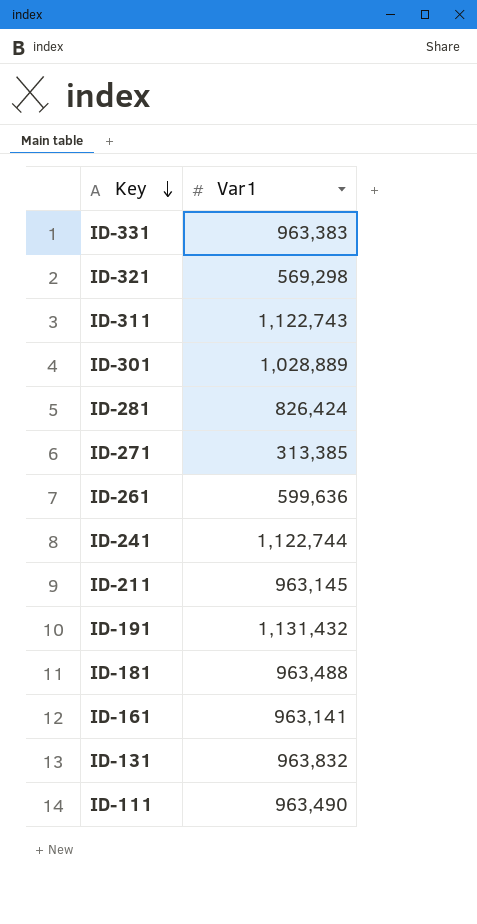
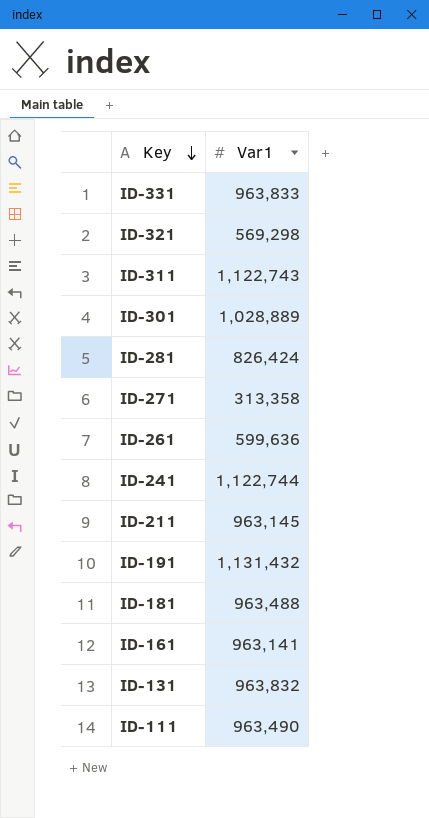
ID-331 | Var1: 963,383 -> 963,833
ID-271 | Var1: 313,385 -> 313,358

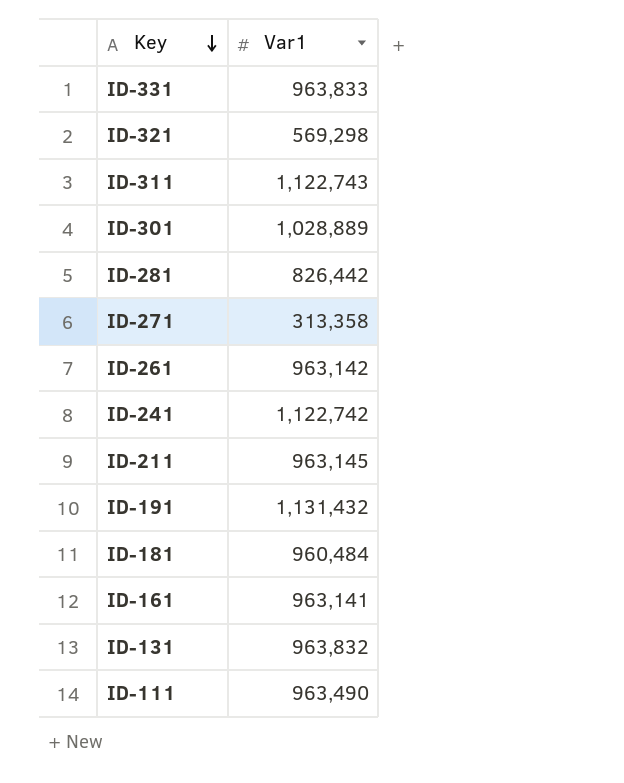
ID-281 | Var1: 826,424 -> 826,442
ID-261 | Var1: 599,636 -> 963,142
ID-241 | Var1: 1,122,744 -> 1,122,742
ID-181 | Var1: 963,488 -> 960,484

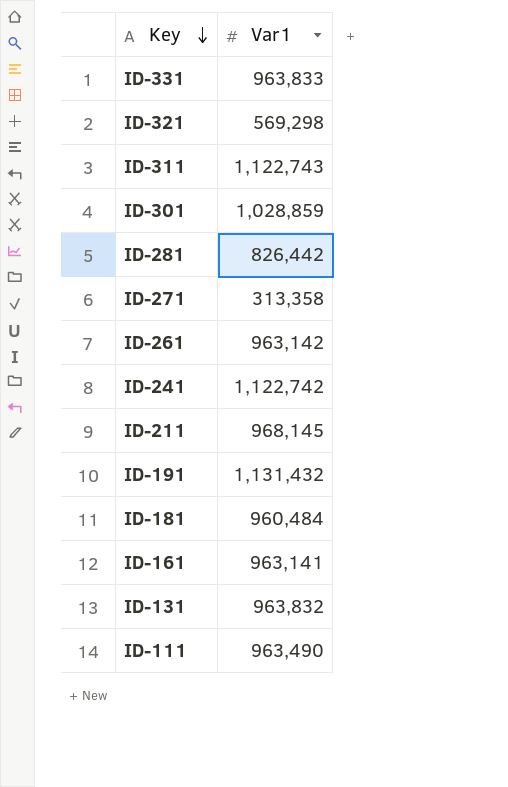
ID-301 | Var1: 1,028,889 -> 1,028,859
ID-211 | Var1: 963,145 -> 968,145

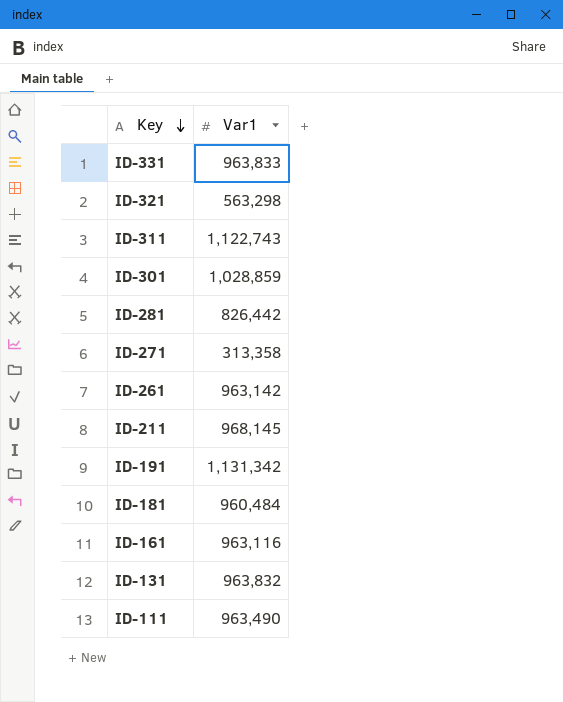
row ID-241: 1,122,742 -> none
ID-321 | Var1: 569,298 -> 563,298
ID-191 | Var1: 1,131,432 -> 1,131,342
ID-161 | Var1: 963,141 -> 963,116

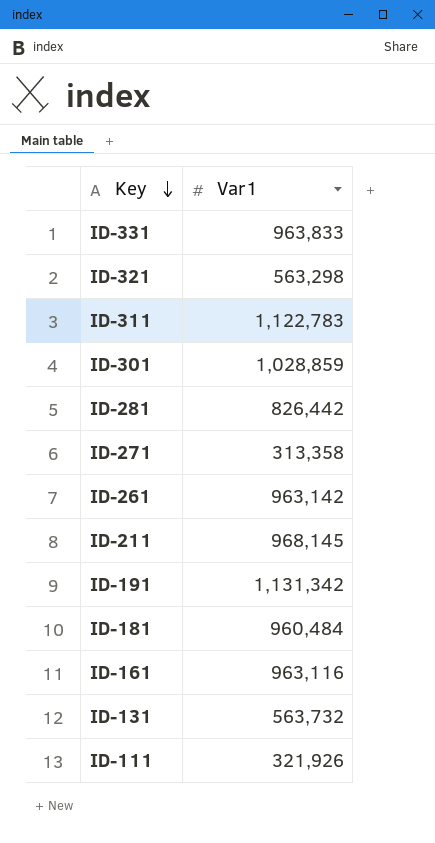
ID-311 | Var1: 1,122,743 -> 1,122,783
ID-131 | Var1: 963,832 -> 563,732
ID-111 | Var1: 963,490 -> 321,926

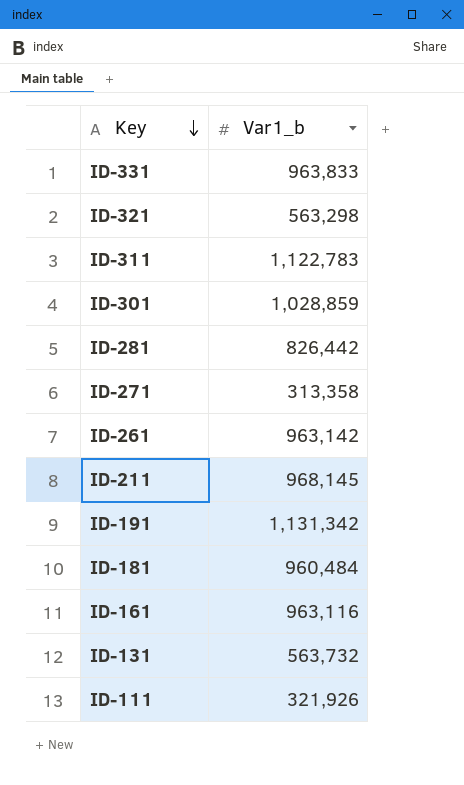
column name: Var1 -> Var1_b

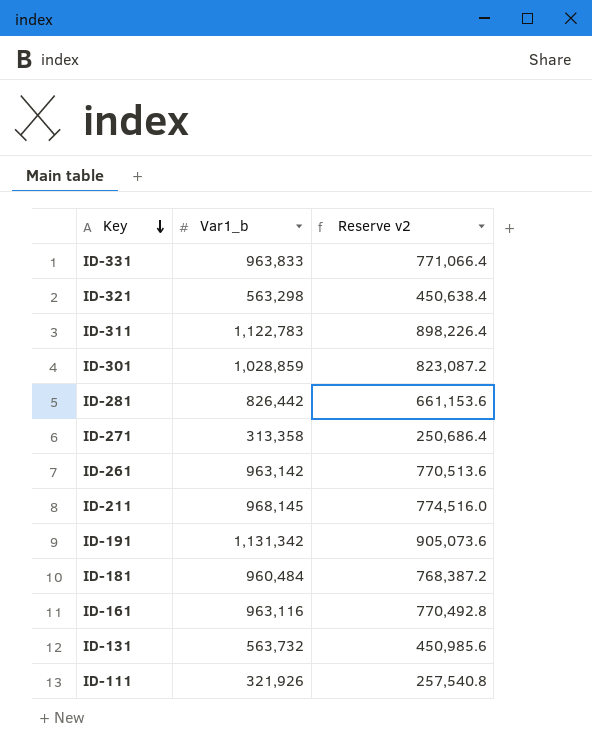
column Reserve v2 | formula: none -> [Var1_b] * 0.8

